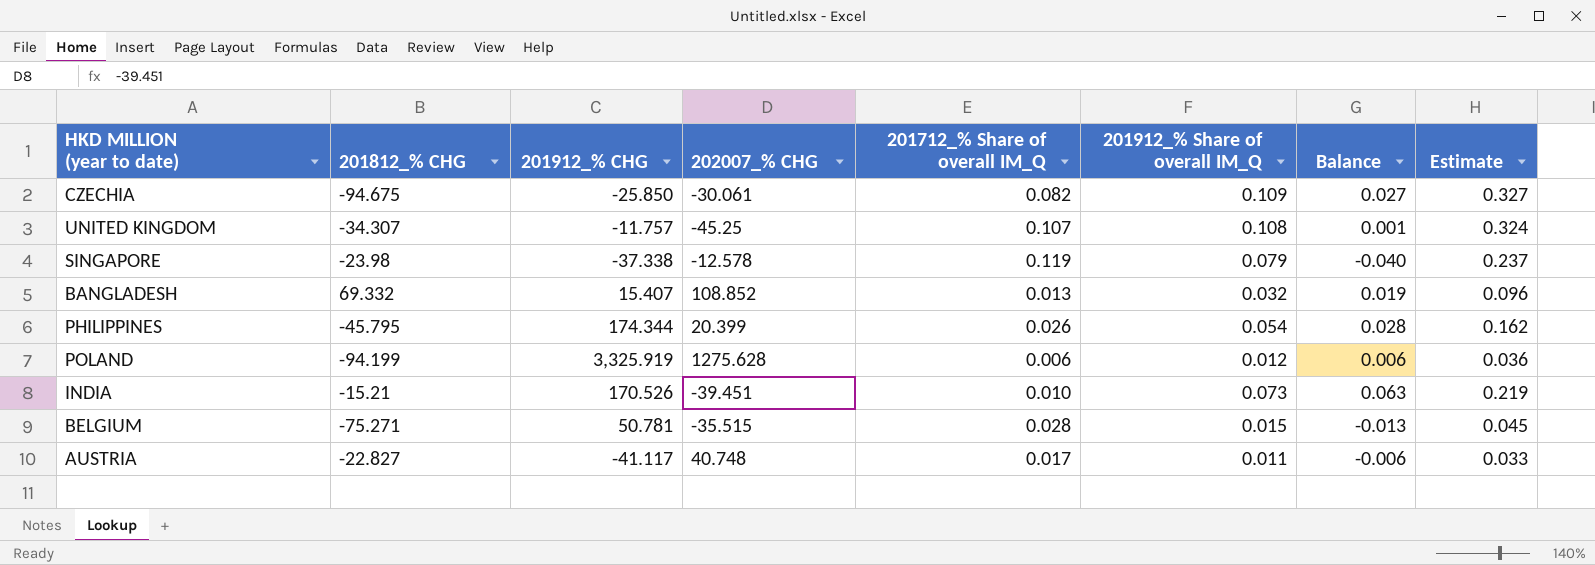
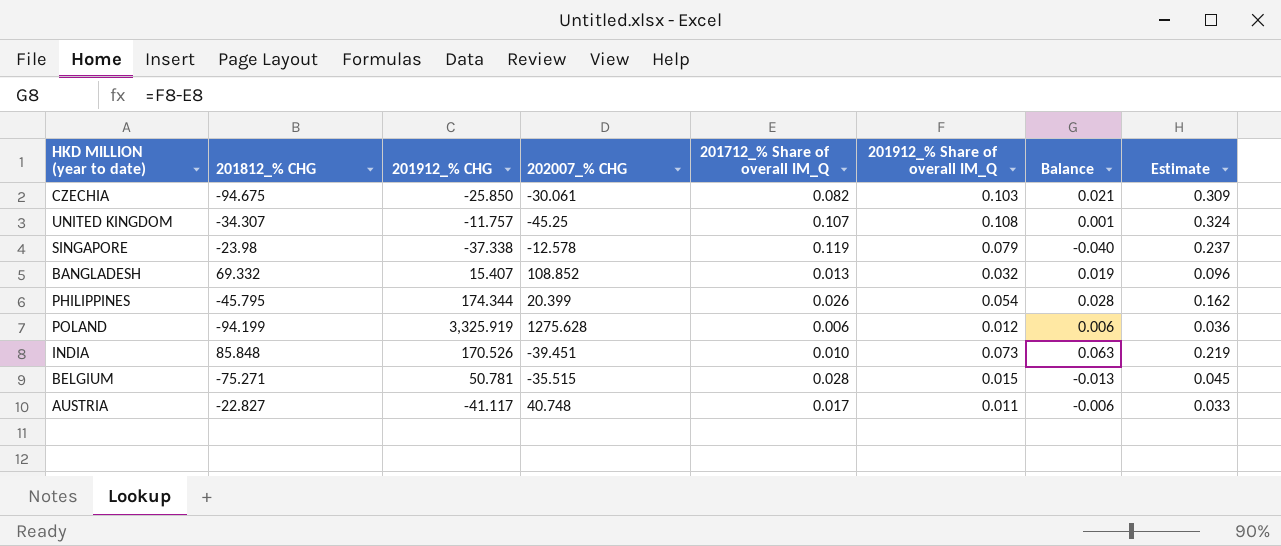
CZECHIA | 201912_% Share of overall IM_Q: 0.109 -> 0.103
CZECHIA | Balance: 0.027 -> 0.021
CZECHIA | Estimate: 0.327 -> 0.309
INDIA | 201812_% CHG: -15.21 -> 85.848

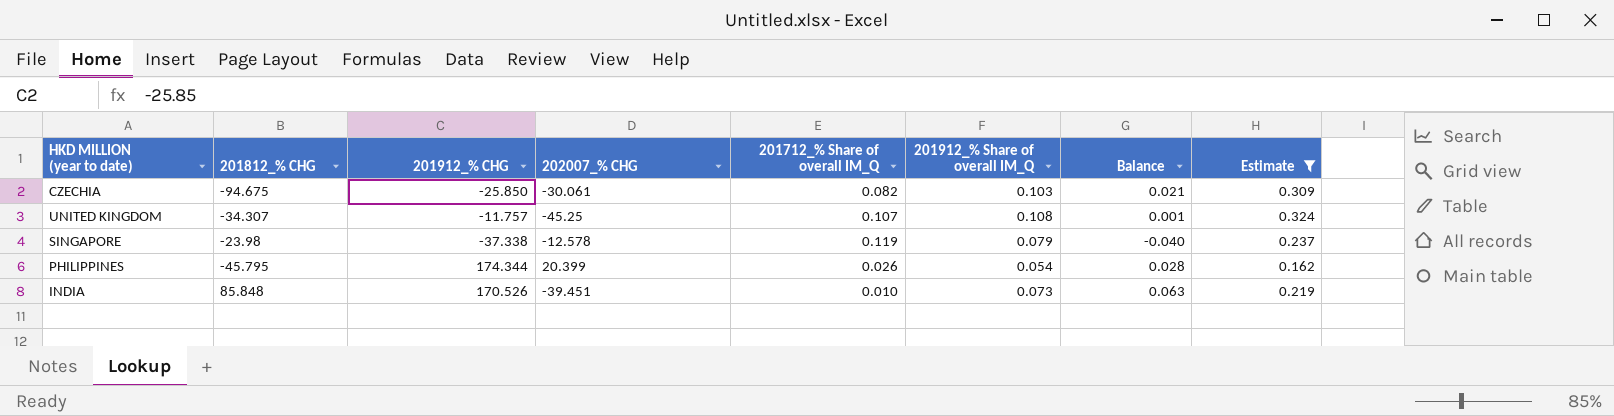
filter: none -> Estimate >= 0.162

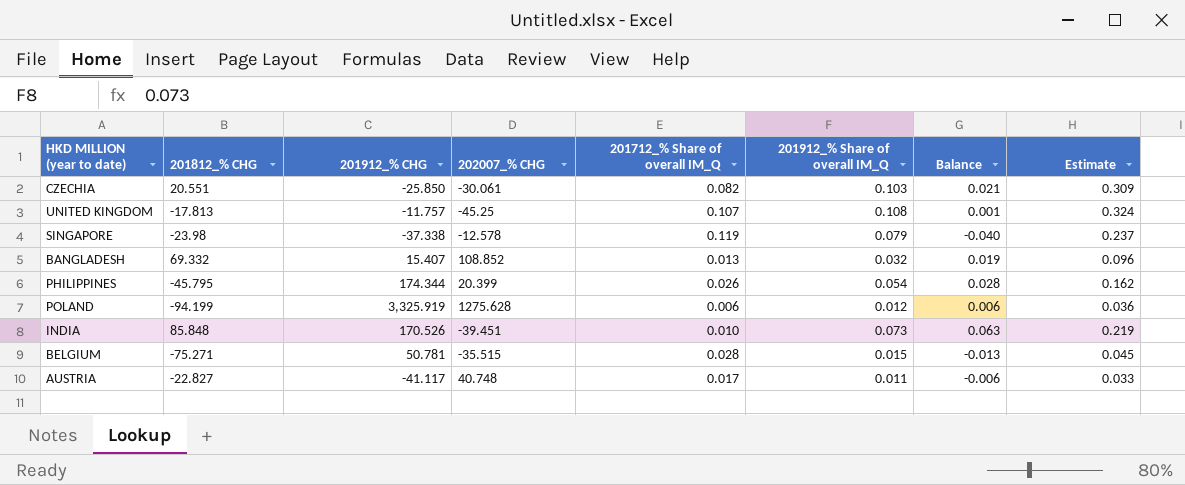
filter: Estimate >= 0.162 -> none
CZECHIA | 201812_% CHG: -94.675 -> 20.551
UNITED KINGDOM | 201812_% CHG: -34.307 -> -17.813

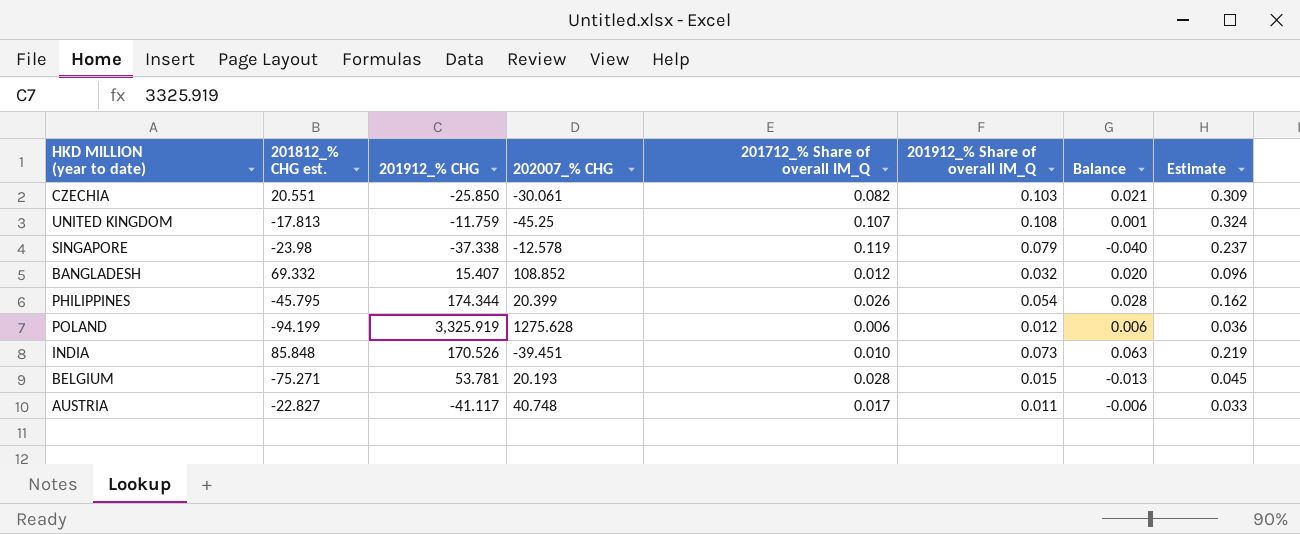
column name: 201812_% CHG -> 201812_% CHG est.
UNITED KINGDOM | 201912_% CHG: -11.757 -> -11.759
BANGLADESH | 201712_% Share of overall IM_Q: 0.013 -> 0.012
BANGLADESH | Balance: 0.019 -> 0.020
BELGIUM | 201912_% CHG: 50.781 -> 53.781
BELGIUM | 202007_% CHG: -35.515 -> 20.193

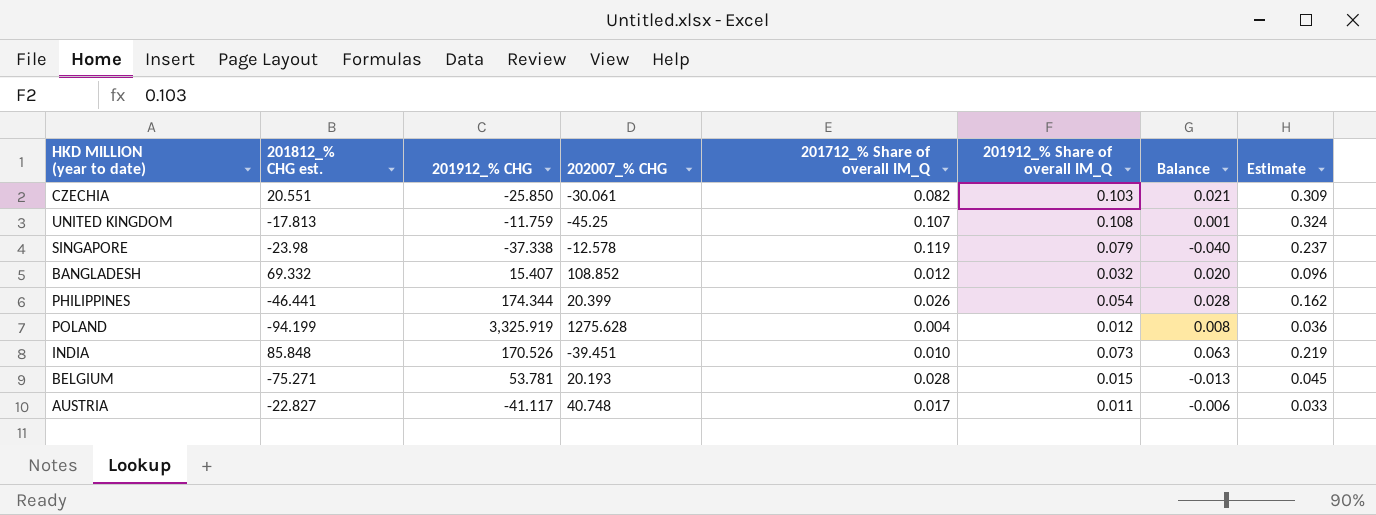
PHILIPPINES | 201812_% CHG est.: -45.795 -> -46.441
POLAND | 201712_% Share of overall IM_Q: 0.006 -> 0.004
POLAND | Balance: 0.006 -> 0.008

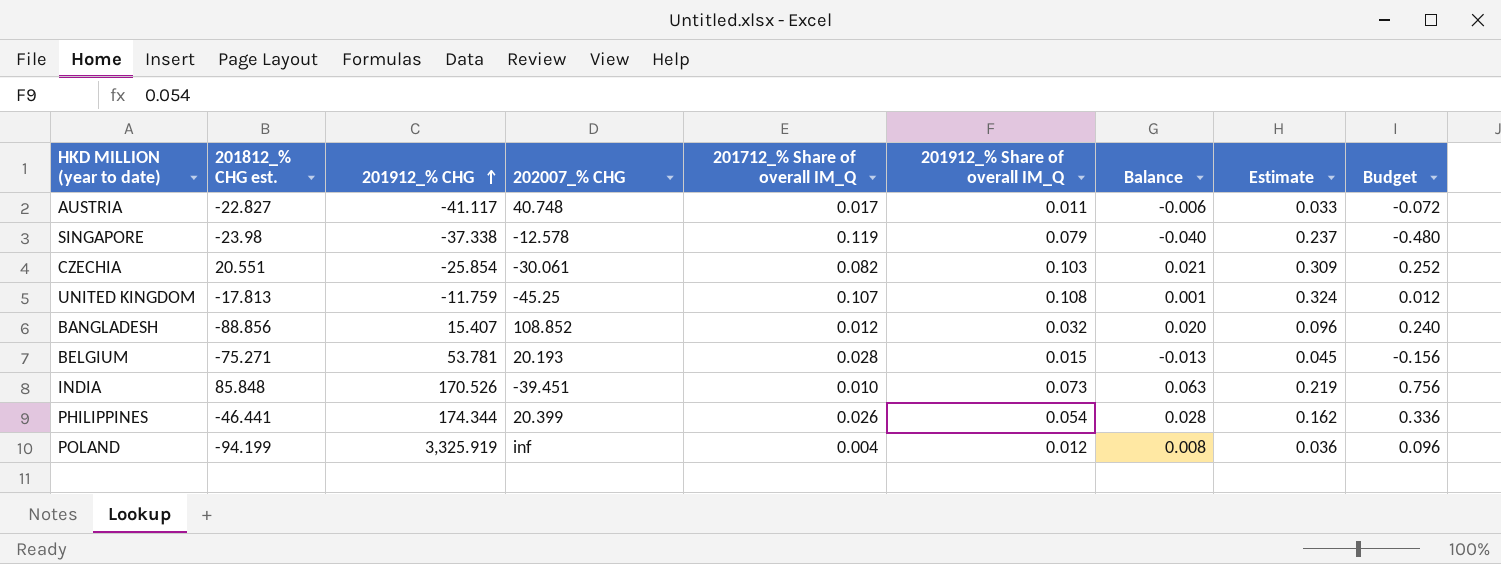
row order: none -> 201912_% CHG ascending
column Budget | formula: none -> [Balance] * 12
CZECHIA | 201912_% CHG: -25.850 -> -25.854
BANGLADESH | 201812_% CHG est.: 69.332 -> -88.856
POLAND | 202007_% CHG: 1275.628 -> inf

